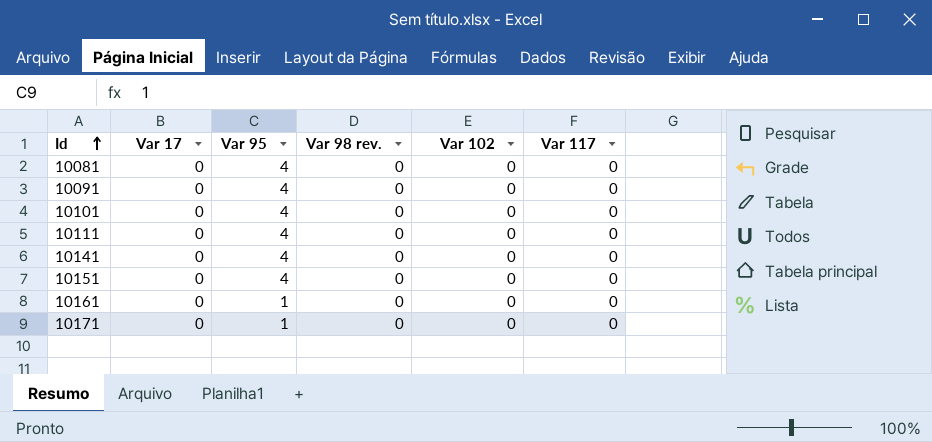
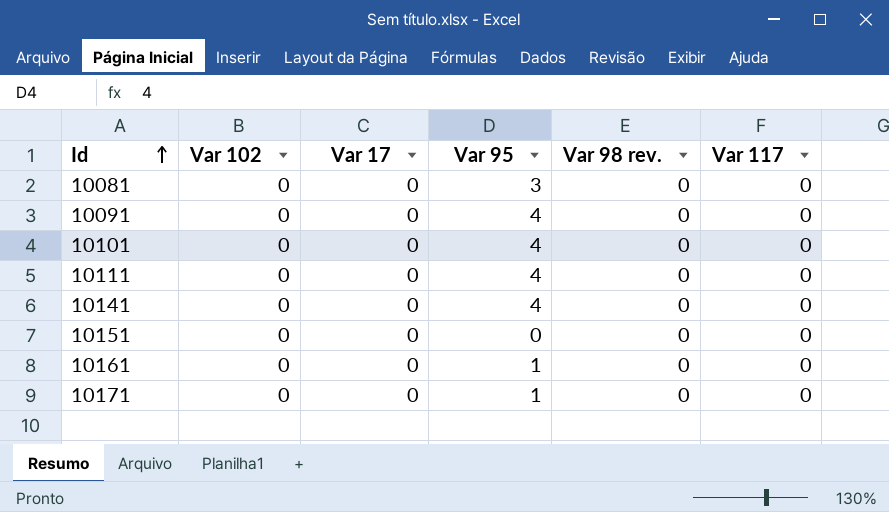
column Var 102 | position: 5 -> 2
10081 | Var 95: 4 -> 3
10151 | Var 95: 4 -> 0

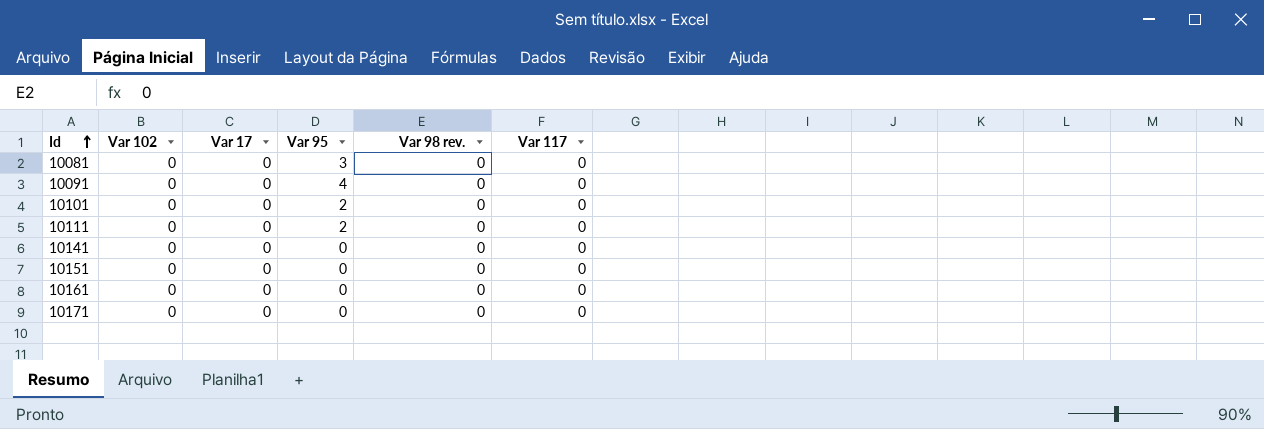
10101 | Var 95: 4 -> 2
10111 | Var 95: 4 -> 2
10141 | Var 95: 4 -> 0
10161 | Var 95: 1 -> 0
10171 | Var 95: 1 -> 0

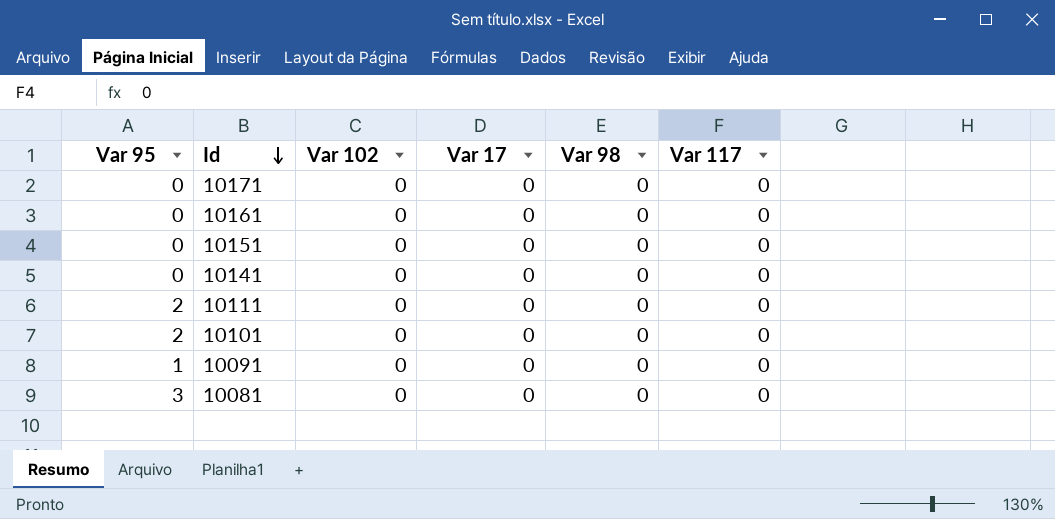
row order: Id ascending -> Id descending
column Var 95 | position: 4 -> 1
column name: Var 98 rev. -> Var 98
10091 | Var 95: 4 -> 1

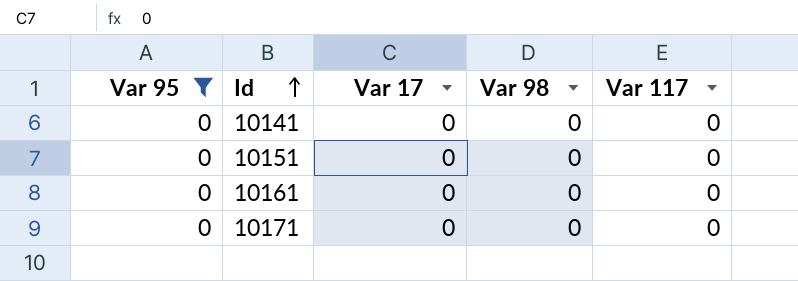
filter: none -> Var 95 = 0
row order: Id descending -> Id ascending
column Var 102 | position: 3 -> none

